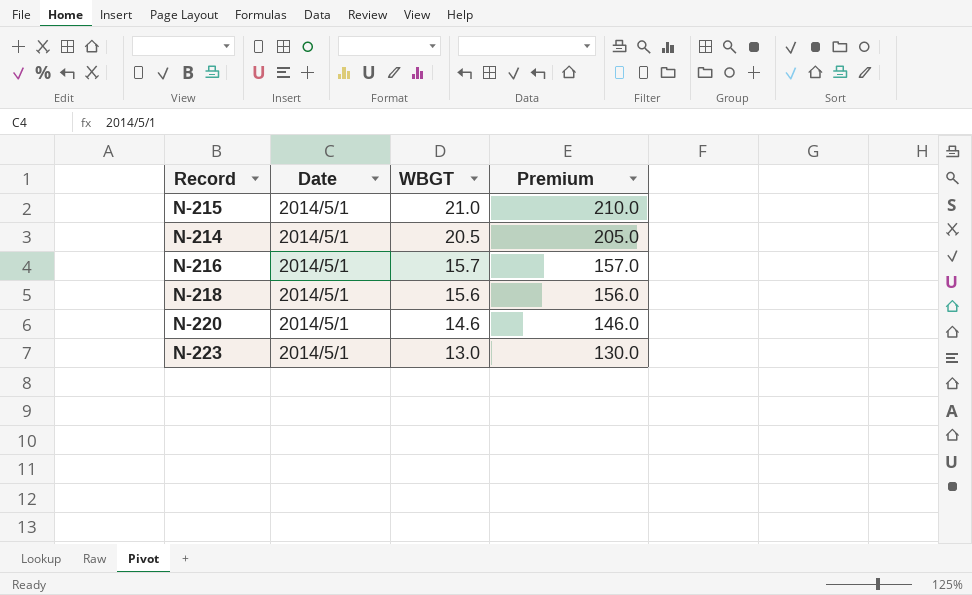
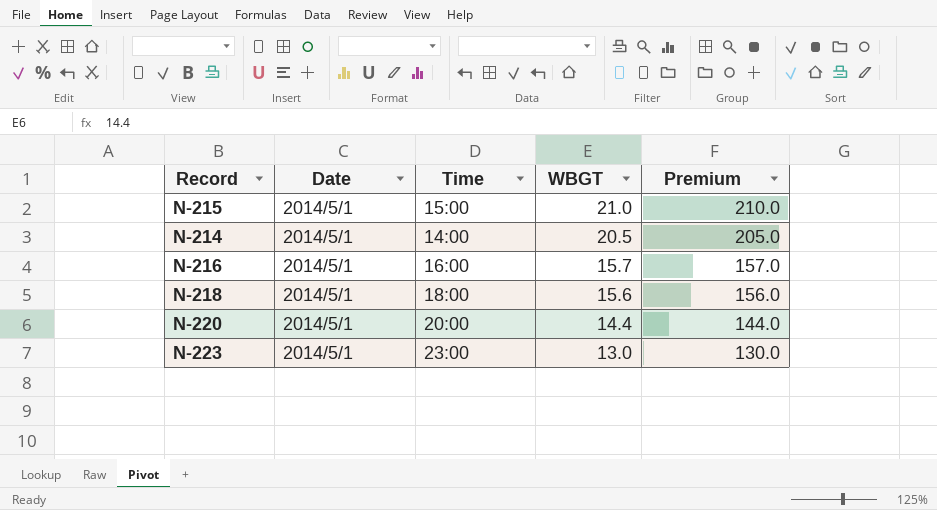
column Time | position: none -> 3
N-220 | WBGT: 14.6 -> 14.4
N-220 | Premium: 146.0 -> 144.0

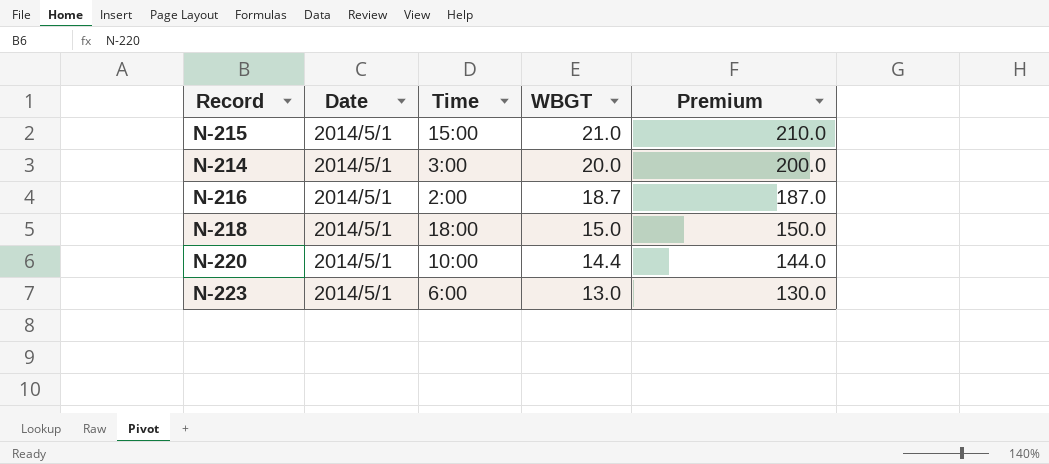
N-214 | Time: 14:00 -> 3:00
N-214 | WBGT: 20.5 -> 20.0
N-214 | Premium: 205.0 -> 200.0
N-216 | Time: 16:00 -> 2:00
N-216 | WBGT: 15.7 -> 18.7
N-216 | Premium: 157.0 -> 187.0
N-218 | WBGT: 15.6 -> 15.0
N-218 | Premium: 156.0 -> 150.0
N-220 | Time: 20:00 -> 10:00
N-223 | Time: 23:00 -> 6:00

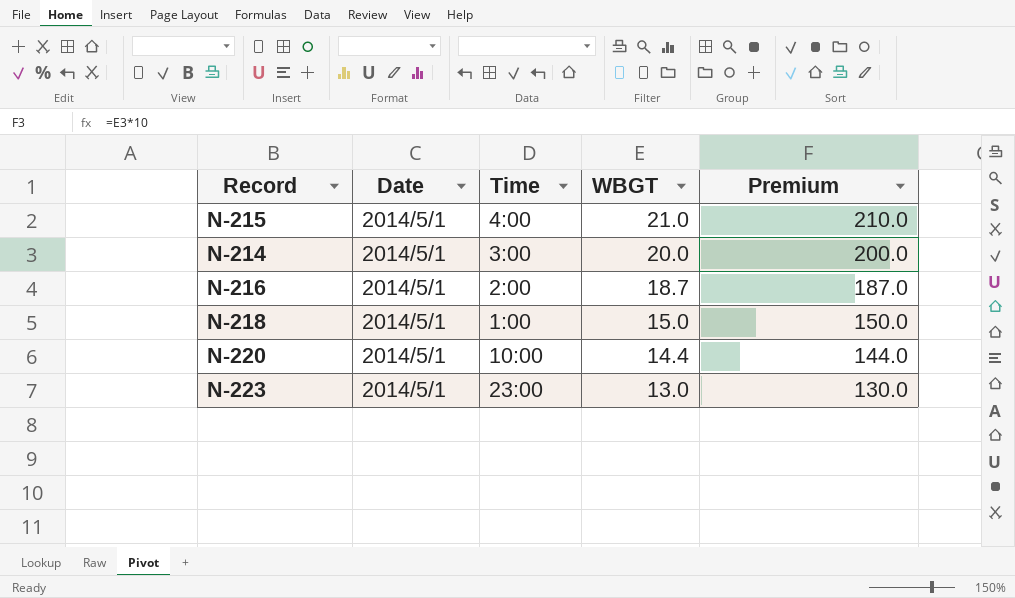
N-215 | Time: 15:00 -> 4:00
N-218 | Time: 18:00 -> 1:00
N-223 | Time: 6:00 -> 23:00

